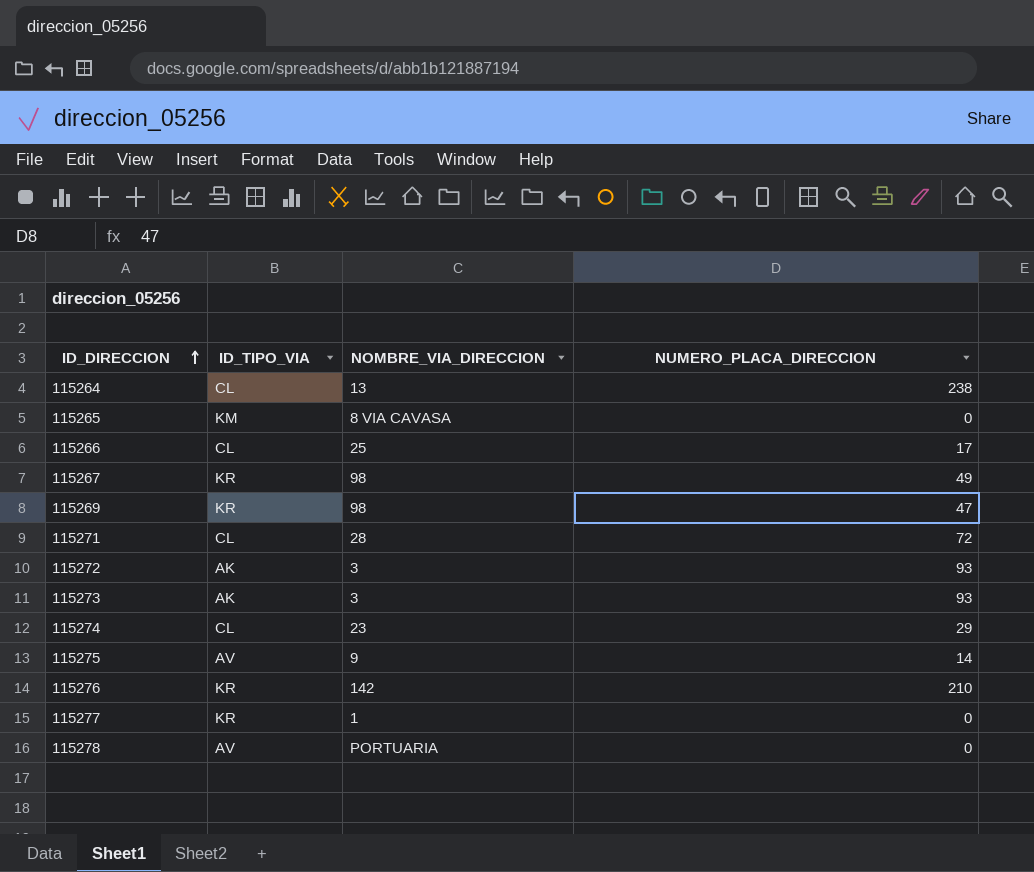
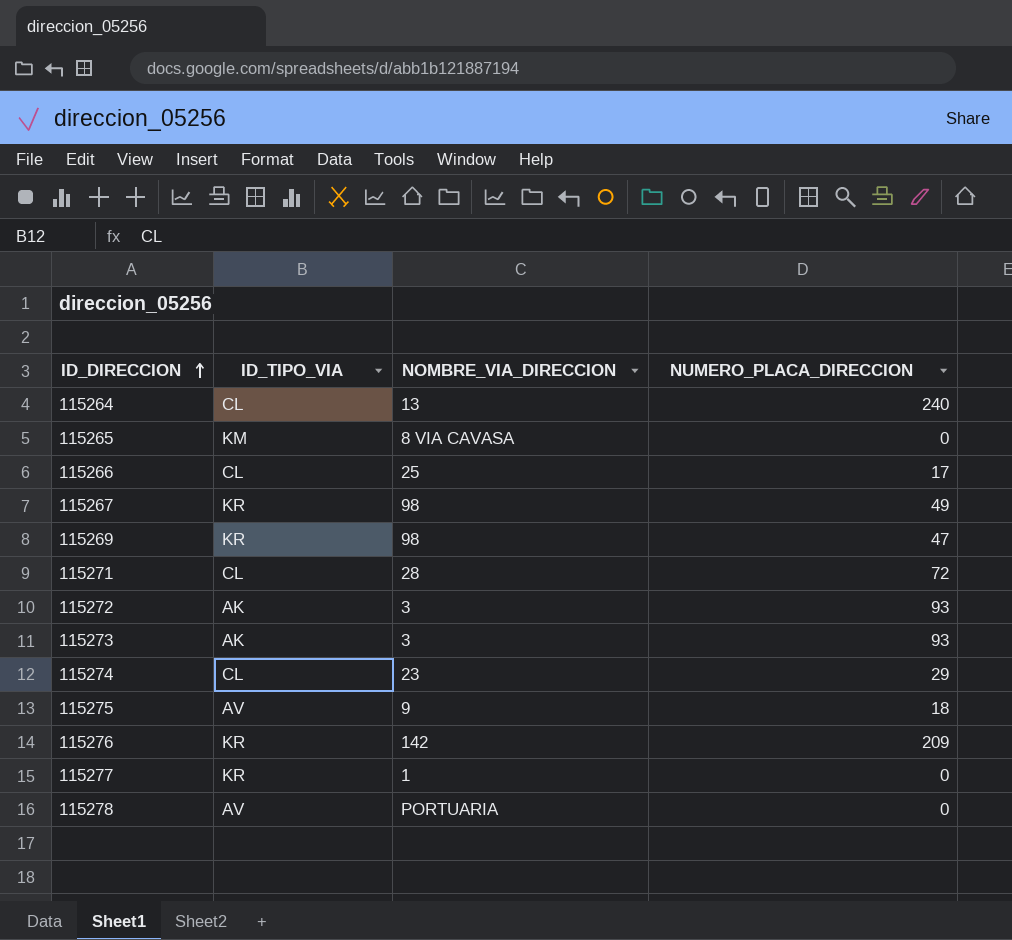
115264 | NUMERO_PLACA_DIRECCION: 238 -> 240
115275 | NUMERO_PLACA_DIRECCION: 14 -> 18
115276 | NUMERO_PLACA_DIRECCION: 210 -> 209

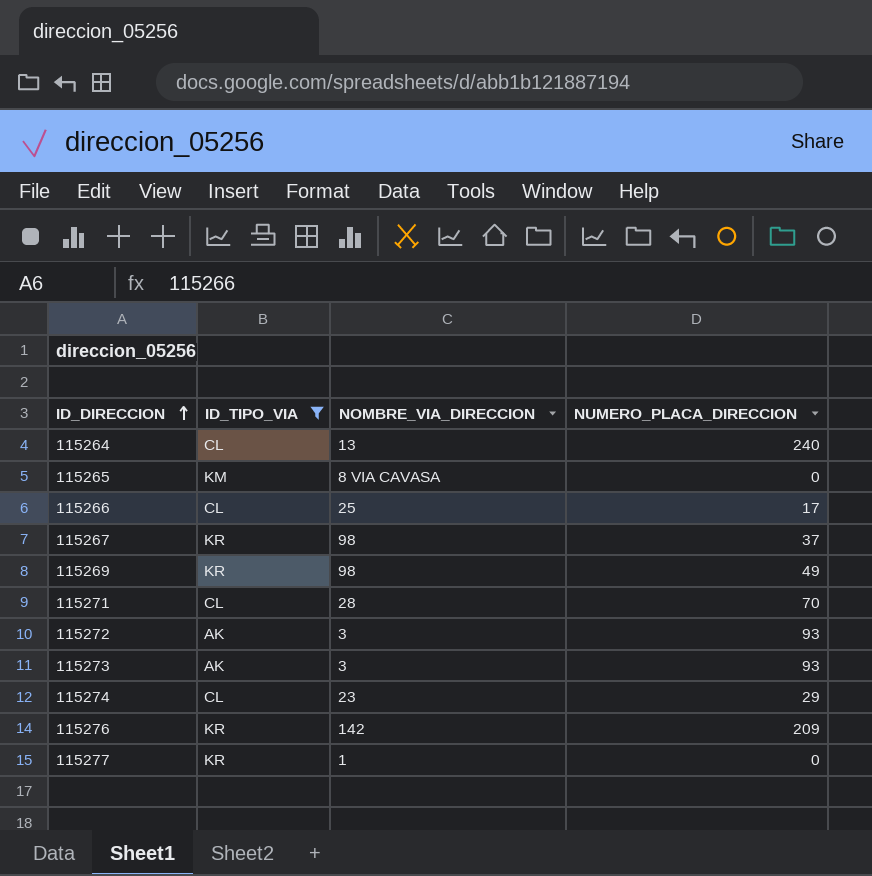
filter: none -> ID_TIPO_VIA != AV
115267 | NUMERO_PLACA_DIRECCION: 49 -> 37
115269 | NUMERO_PLACA_DIRECCION: 47 -> 49
115271 | NUMERO_PLACA_DIRECCION: 72 -> 70

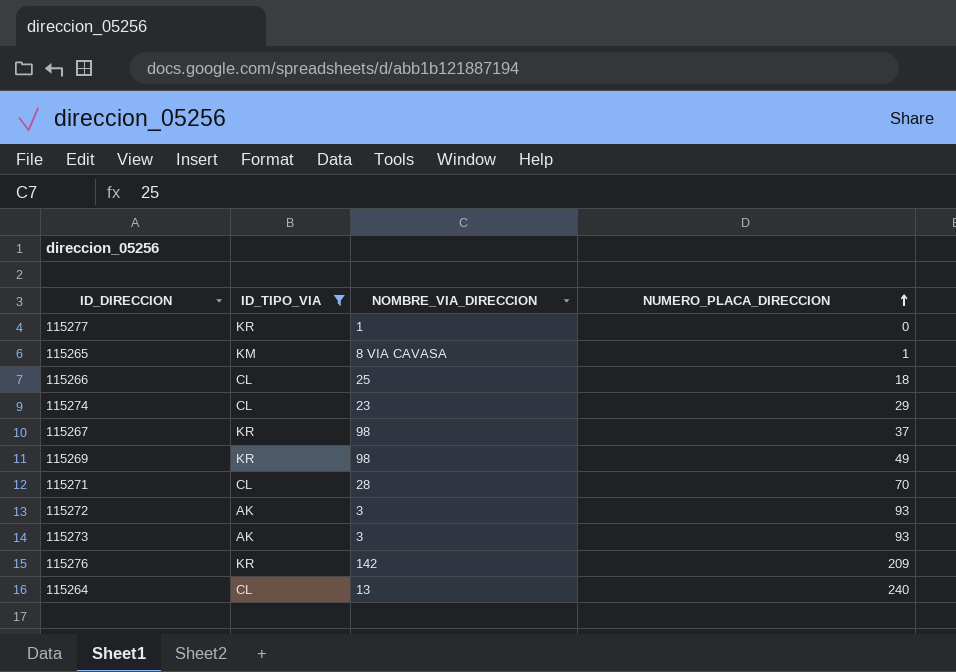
row order: ID_DIRECCION ascending -> NUMERO_PLACA_DIRECCION ascending
115265 | NUMERO_PLACA_DIRECCION: 0 -> 1
115266 | NUMERO_PLACA_DIRECCION: 17 -> 18

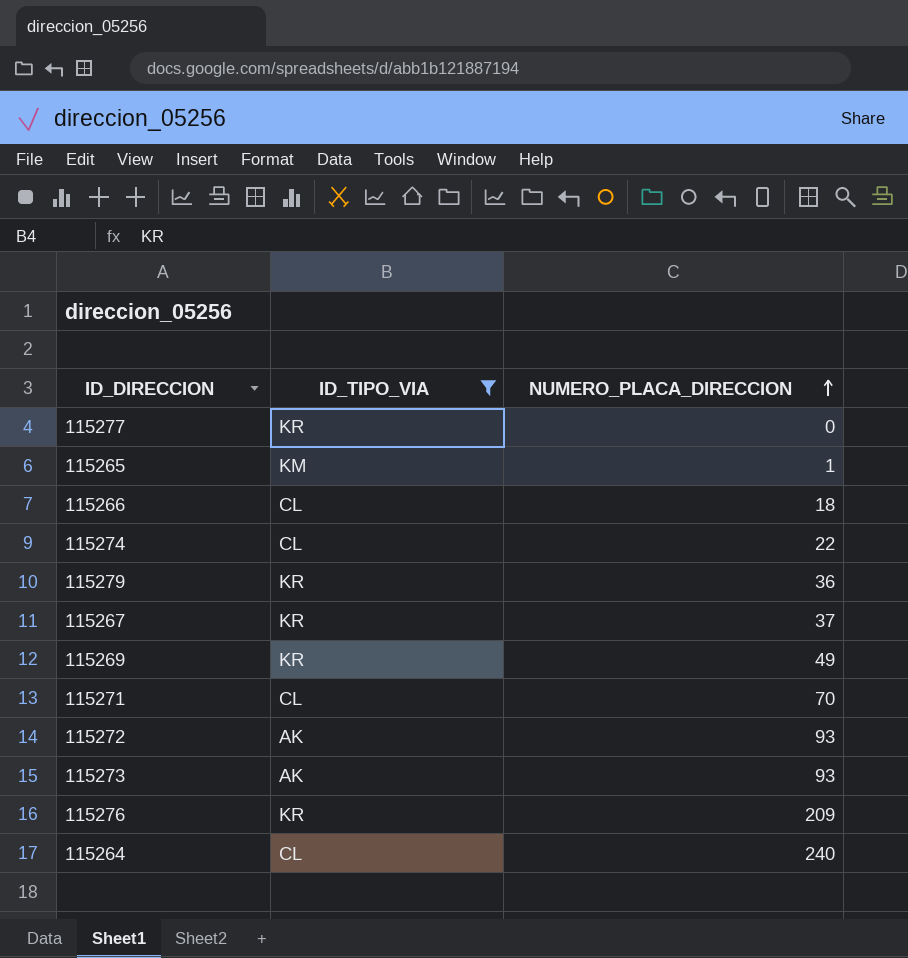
column NOMBRE_VIA_DIRECCION | position: 3 -> none
115274 | NUMERO_PLACA_DIRECCION: 29 -> 22
row 115279: none -> KR | 36

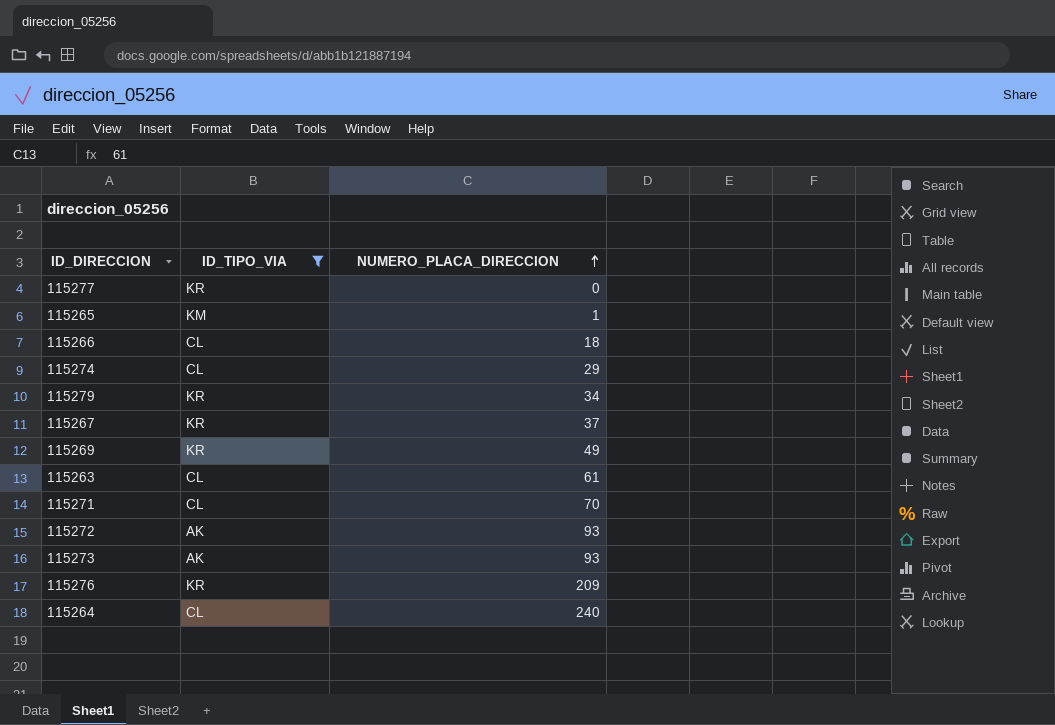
115274 | NUMERO_PLACA_DIRECCION: 22 -> 29
115279 | NUMERO_PLACA_DIRECCION: 36 -> 34
row 115263: none -> CL | 61

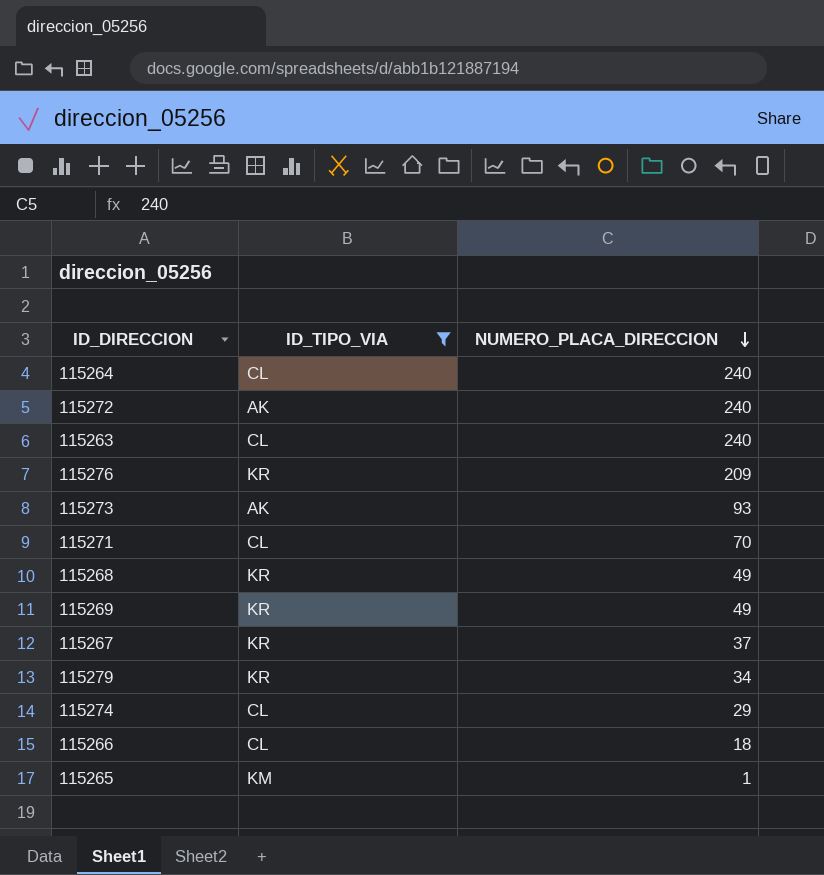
row order: NUMERO_PLACA_DIRECCION ascending -> NUMERO_PLACA_DIRECCION descending
row 115277: KR | 0 -> none
115272 | NUMERO_PLACA_DIRECCION: 93 -> 240
115263 | NUMERO_PLACA_DIRECCION: 61 -> 240
row 115268: none -> KR | 49

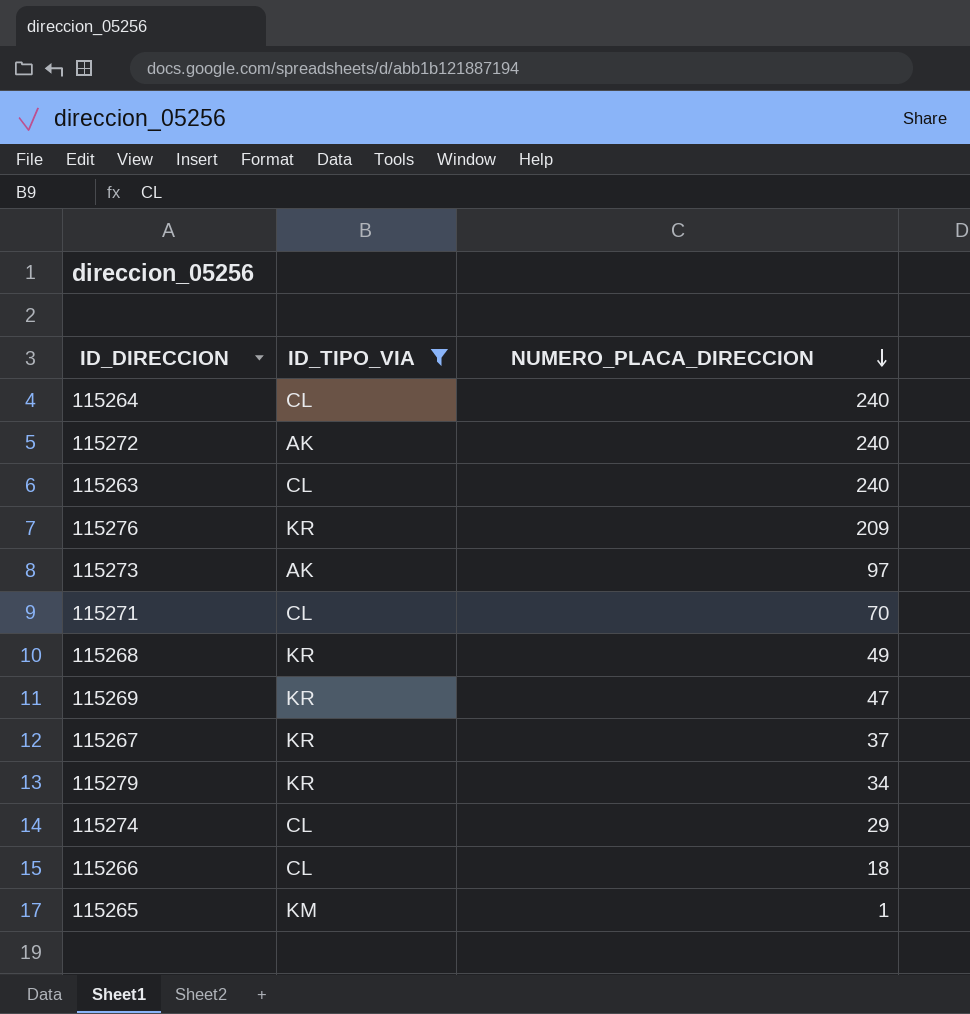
115273 | NUMERO_PLACA_DIRECCION: 93 -> 97
115269 | NUMERO_PLACA_DIRECCION: 49 -> 47

